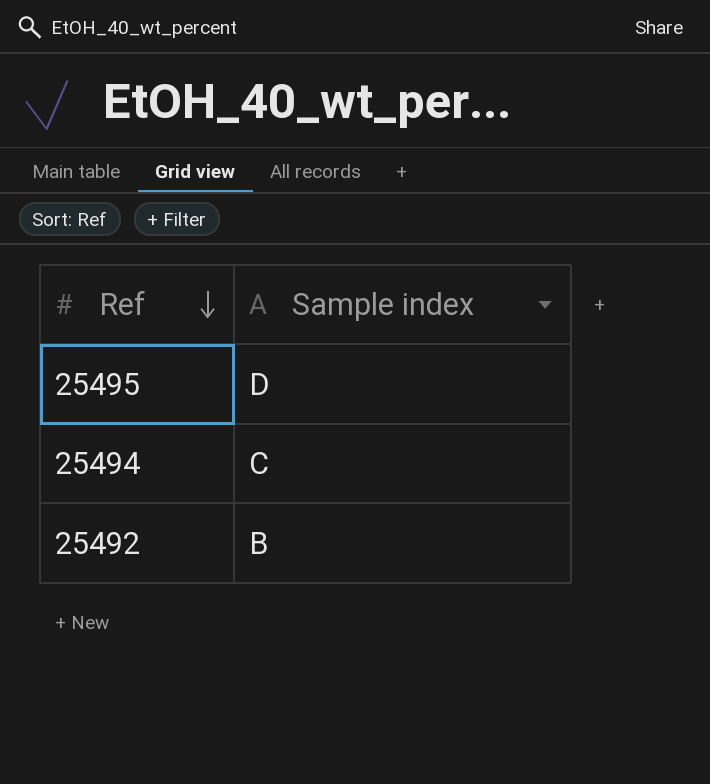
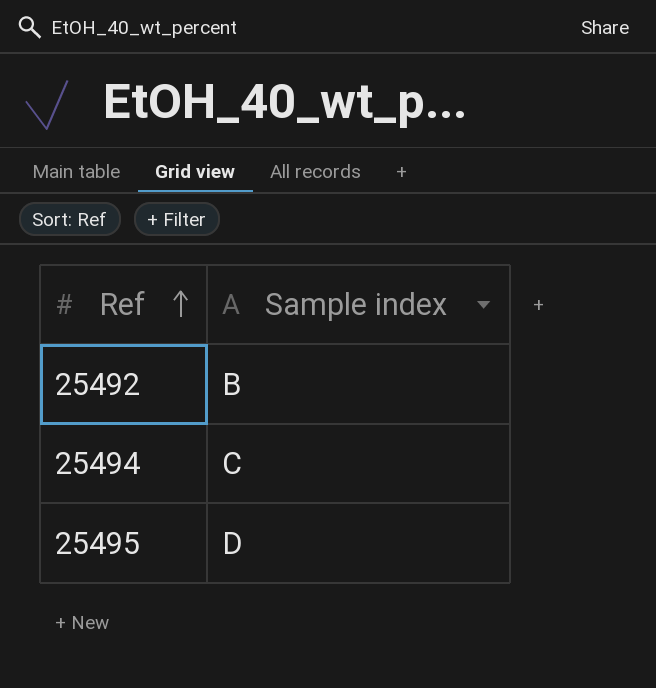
row order: Ref descending -> Ref ascending

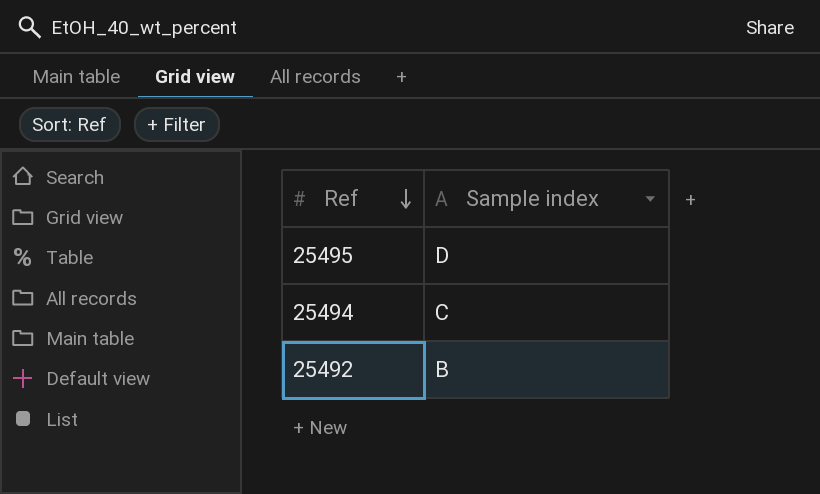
row order: Ref ascending -> Ref descending

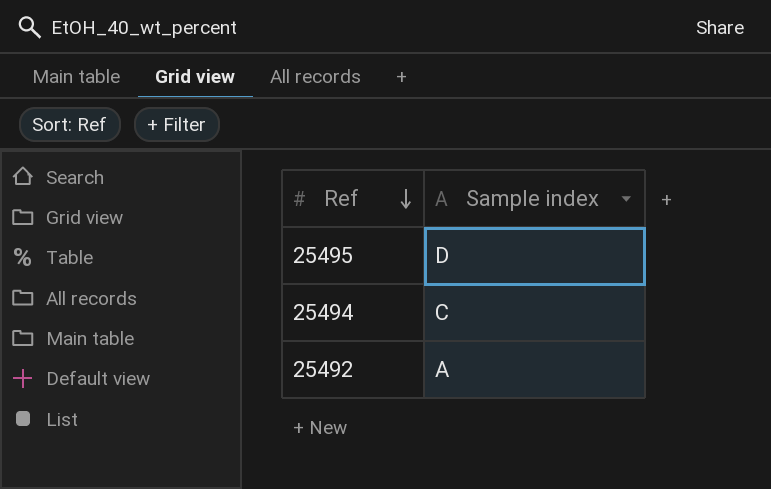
25492 | Sample index: B -> A

